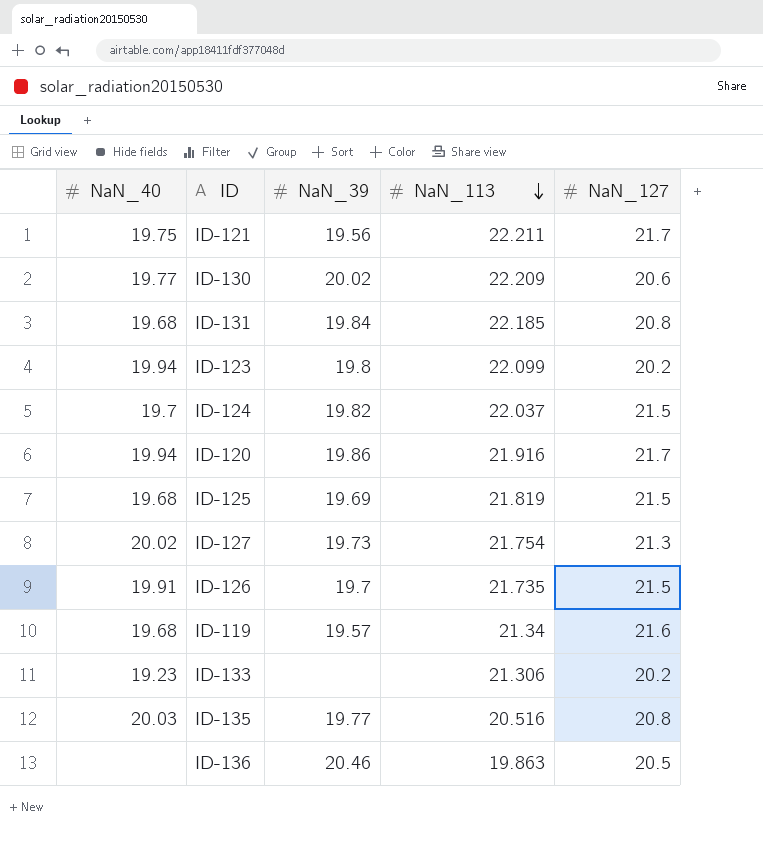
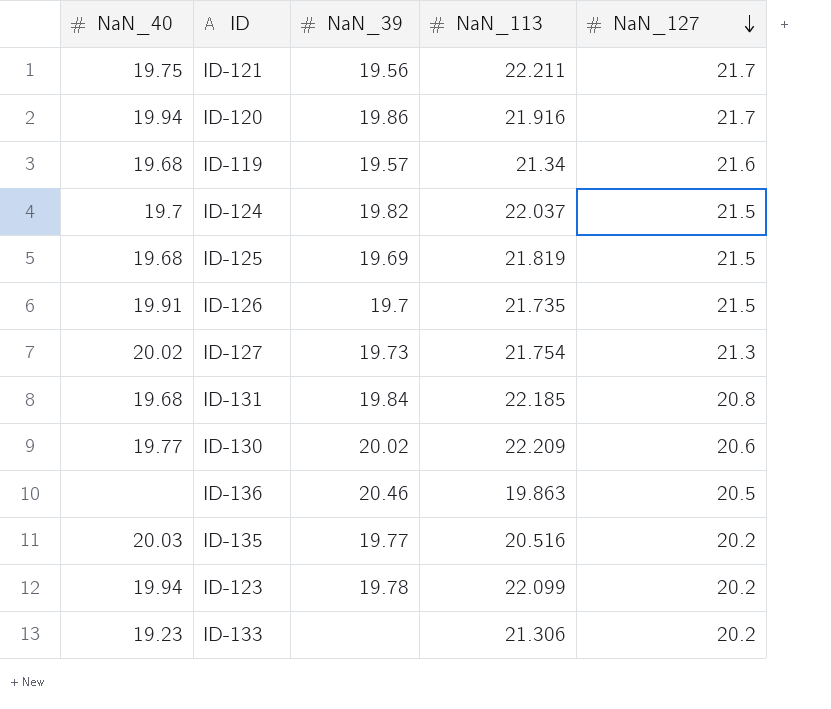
row order: NaN_113 descending -> NaN_127 descending
ID-135 | NaN_127: 20.8 -> 20.2
ID-123 | NaN_39: 19.8 -> 19.78

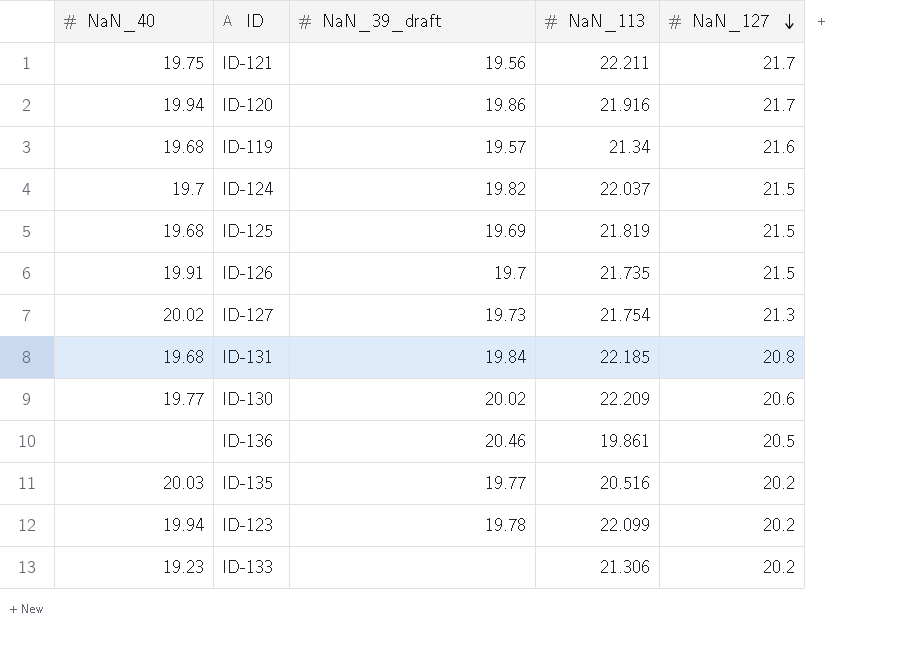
column name: NaN_39 -> NaN_39_draft
ID-136 | NaN_113: 19.863 -> 19.861

